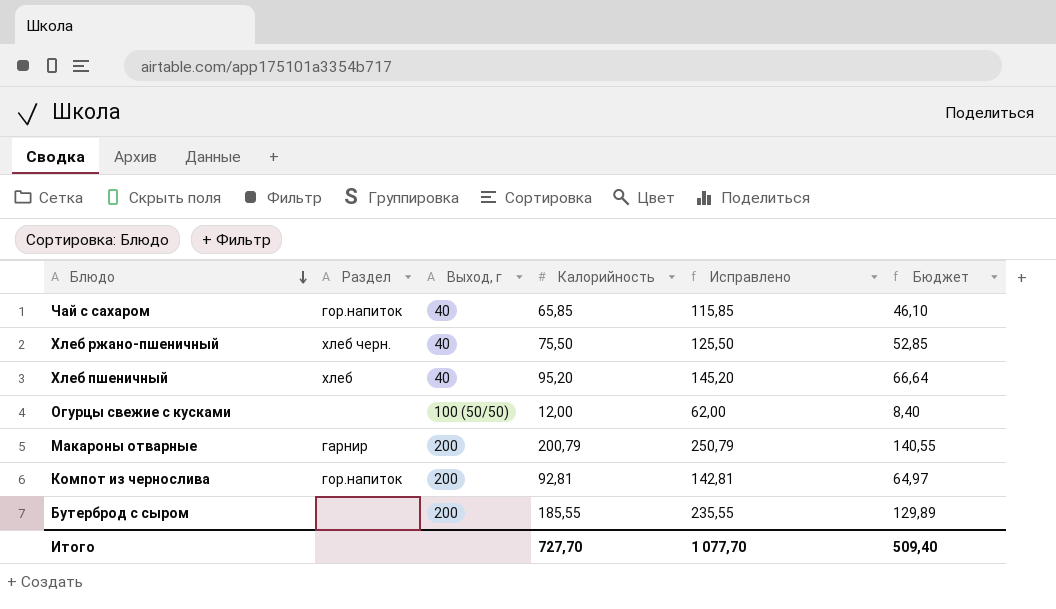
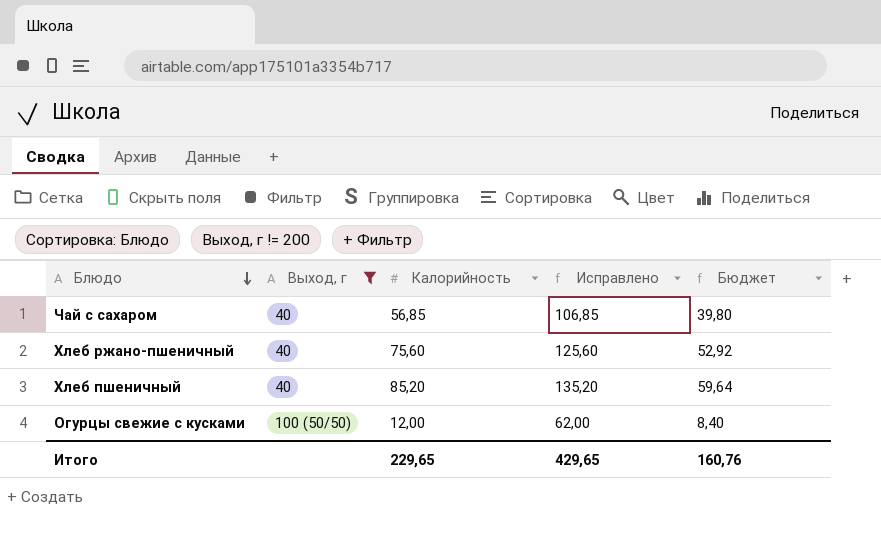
filter: none -> Выход, г != 200
column Раздел | position: 2 -> none
Чай с сахаром | Калорийность: 65,85 -> 56,85
Чай с сахаром | Исправлено: 115,85 -> 106,85
Чай с сахаром | Бюджет: 46,10 -> 39,80
Хлеб ржано-пшеничный | Калорийность: 75,50 -> 75,60
Хлеб ржано-пшеничный | Исправлено: 125,50 -> 125,60
Хлеб ржано-пшеничный | Бюджет: 52,85 -> 52,92
Хлеб пшеничный | Калорийность: 95,20 -> 85,20
Хлеб пшеничный | Исправлено: 145,20 -> 135,20
Хлеб пшеничный | Бюджет: 66,64 -> 59,64
Итого | Калорийность: 727,70 -> 229,65
Итого | Исправлено: 1 077,70 -> 429,65
Итого | Бюджет: 509,40 -> 160,76

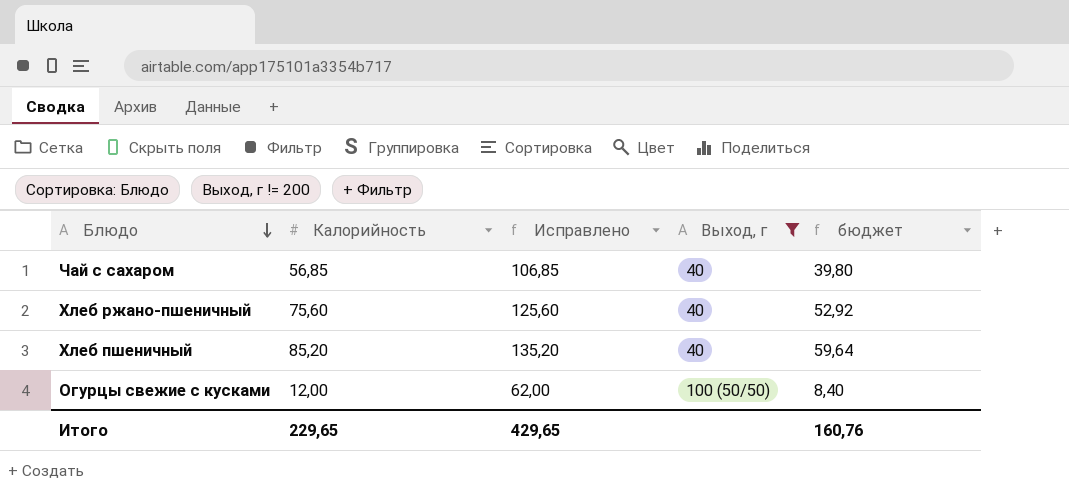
column Выход, г | position: 2 -> 4
column name: Бюджет -> бюджет

